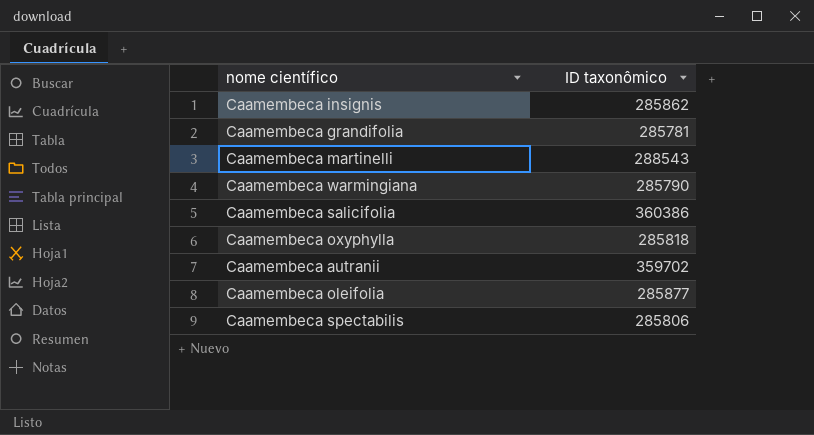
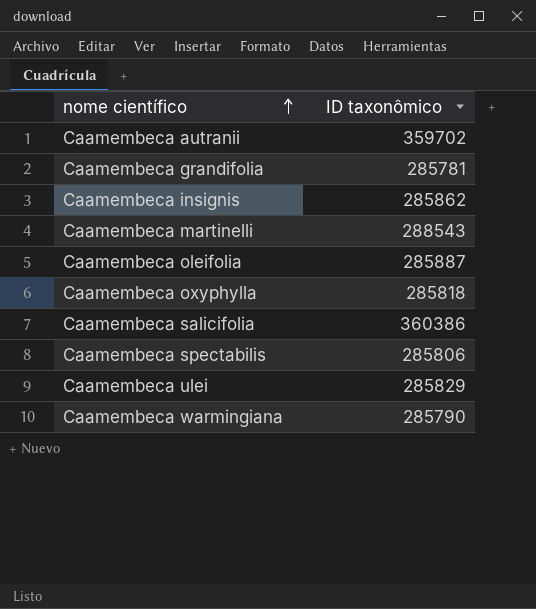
row order: none -> nome científico ascending
Caamembeca oleifolia | ID taxonômico: 285877 -> 285887
row Caamembeca ulei: none -> 285829

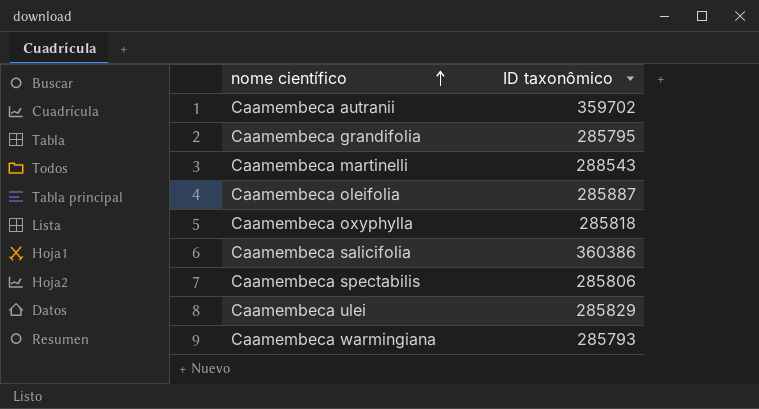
row Caamembeca insignis: 285862 -> none
Caamembeca grandifolia | ID taxonômico: 285781 -> 285795
Caamembeca warmingiana | ID taxonômico: 285790 -> 285793

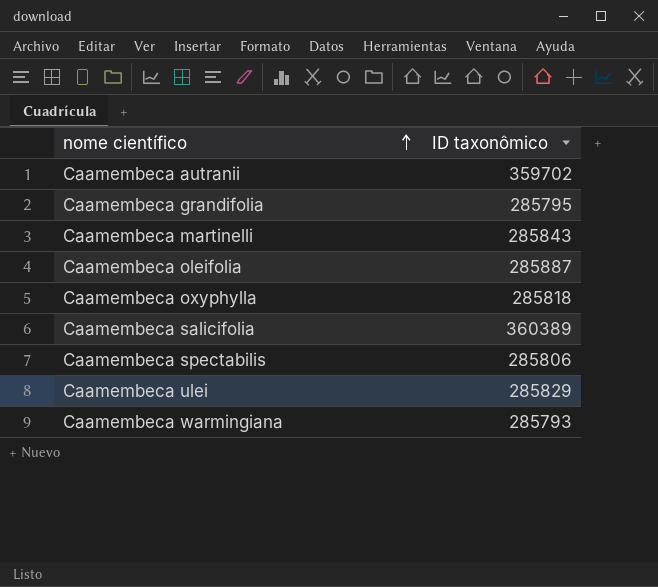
Caamembeca martinelli | ID taxonômico: 288543 -> 285843
Caamembeca salicifolia | ID taxonômico: 360386 -> 360389

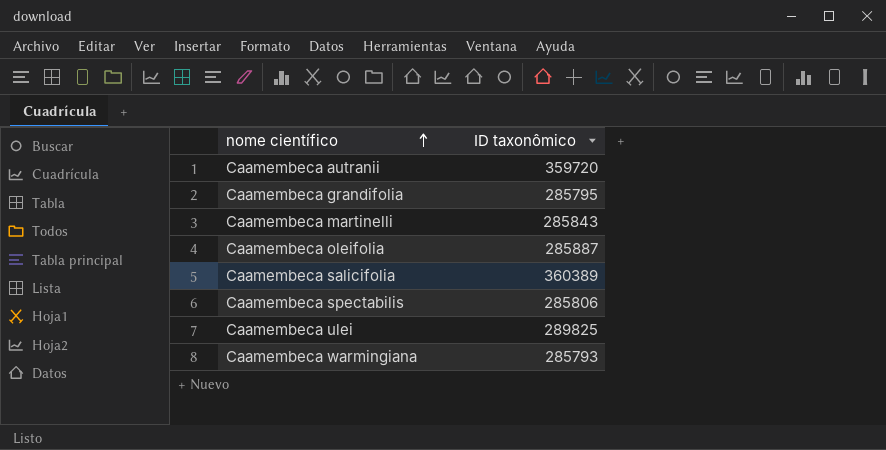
row Caamembeca oxyphylla: 285818 -> none
Caamembeca autranii | ID taxonômico: 359702 -> 359720
Caamembeca ulei | ID taxonômico: 285829 -> 289825

